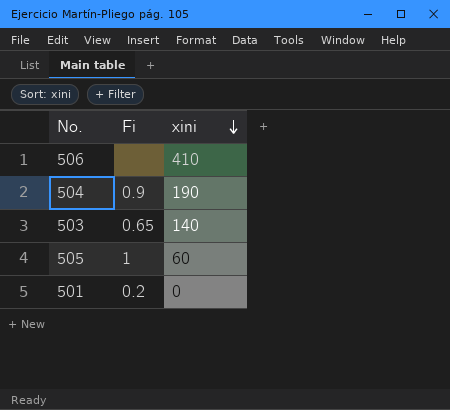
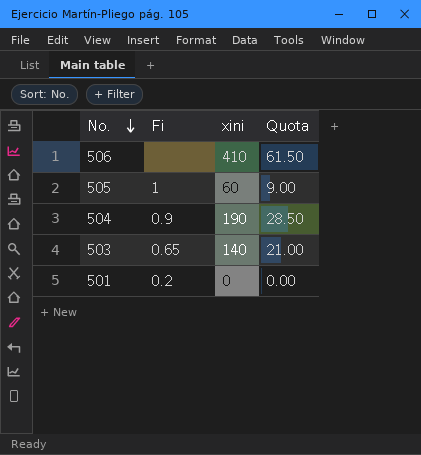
row order: xini descending -> No. descending
column Quota | formula: none -> [xini] * 0.15

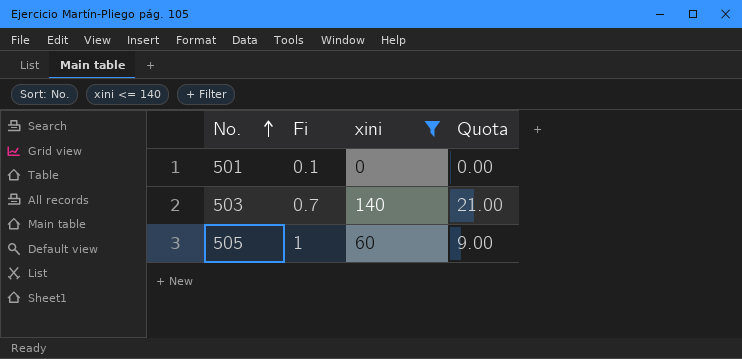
filter: none -> xini <= 140
row order: No. descending -> No. ascending
501 | Fi: 0.2 -> 0.1
503 | Fi: 0.65 -> 0.7

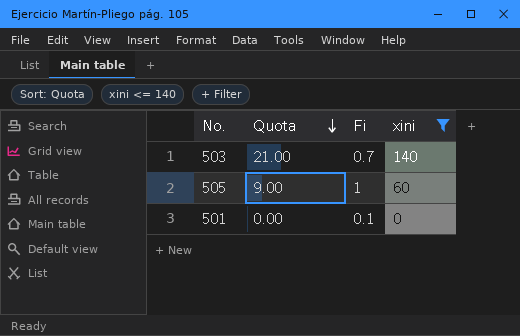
row order: No. ascending -> Quota descending
column Quota | position: 4 -> 2

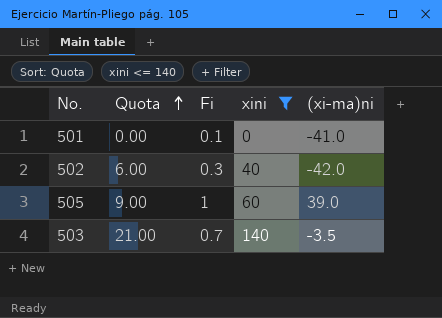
row order: Quota descending -> Quota ascending
column (xi-ma)ni | position: none -> 5
row 502: none -> 6.00 | 0.3 | 40 | -42.0

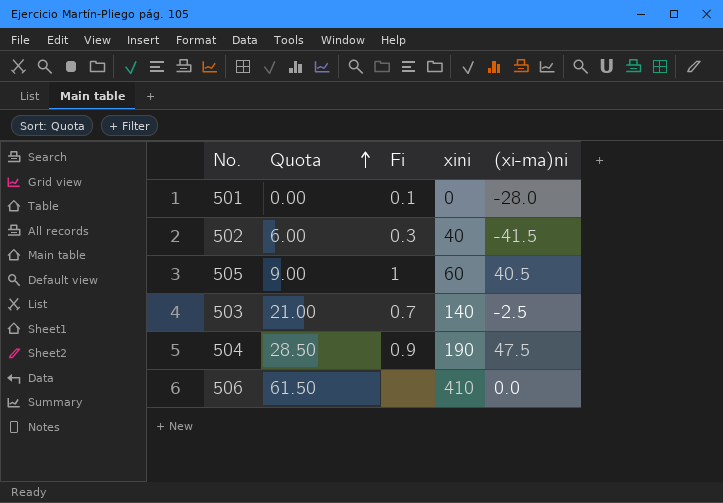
filter: xini <= 140 -> none
501 | (xi-ma)ni: -41.0 -> -28.0
502 | (xi-ma)ni: -42.0 -> -41.5
505 | (xi-ma)ni: 39.0 -> 40.5
503 | (xi-ma)ni: -3.5 -> -2.5

